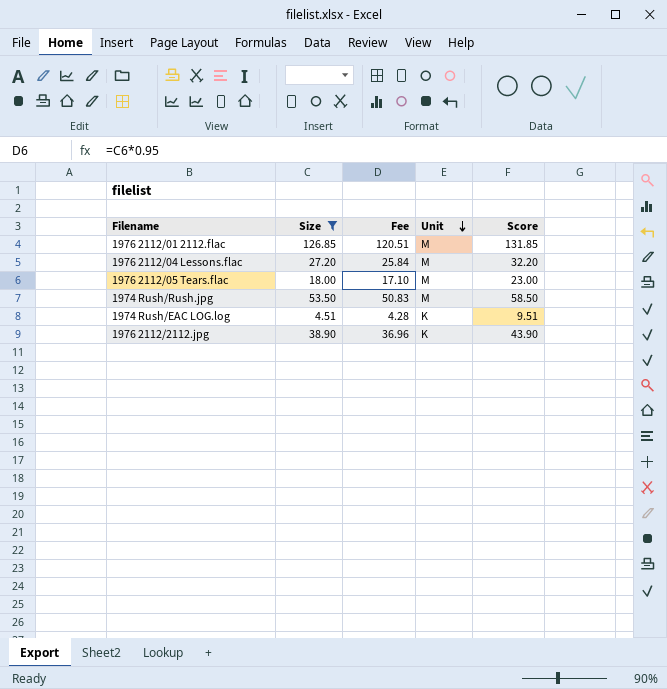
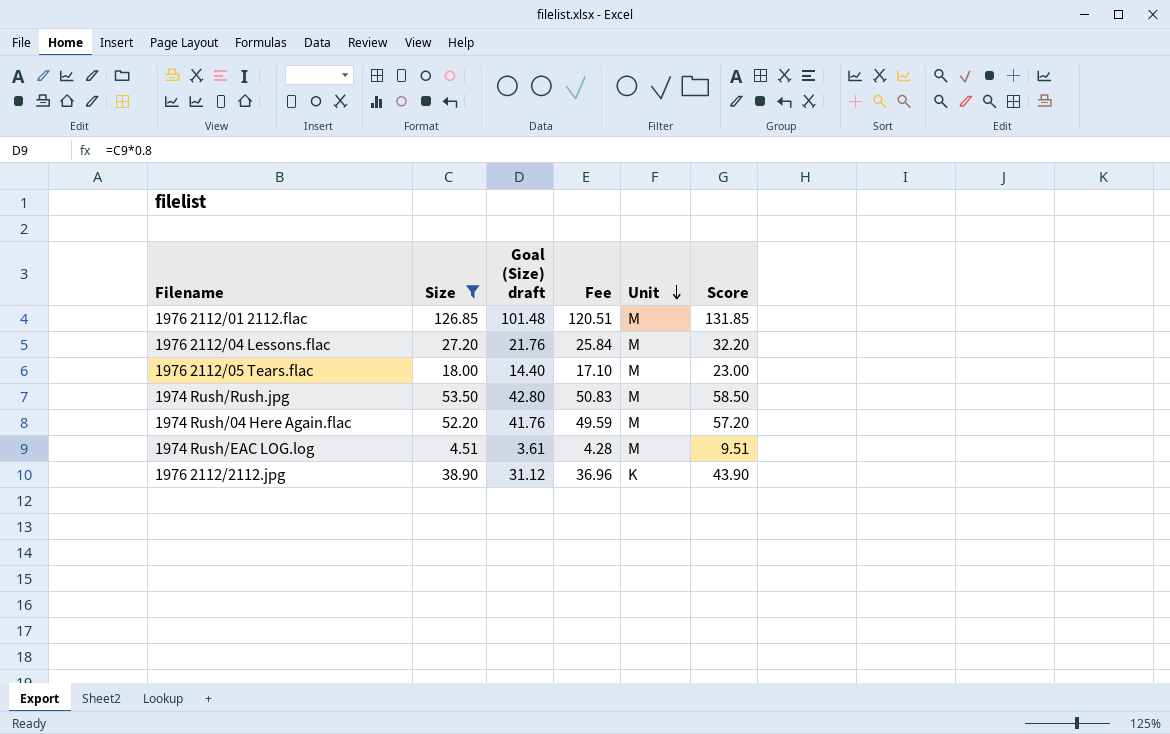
column Goal (Size) draft | formula: none -> [Size] * 0.8
row 1974 Rush/04 Here Again.flac: none -> 52.20 | 41.76 | 49.59 | M | 57.20
1974 Rush/EAC LOG.log | Unit: K -> M

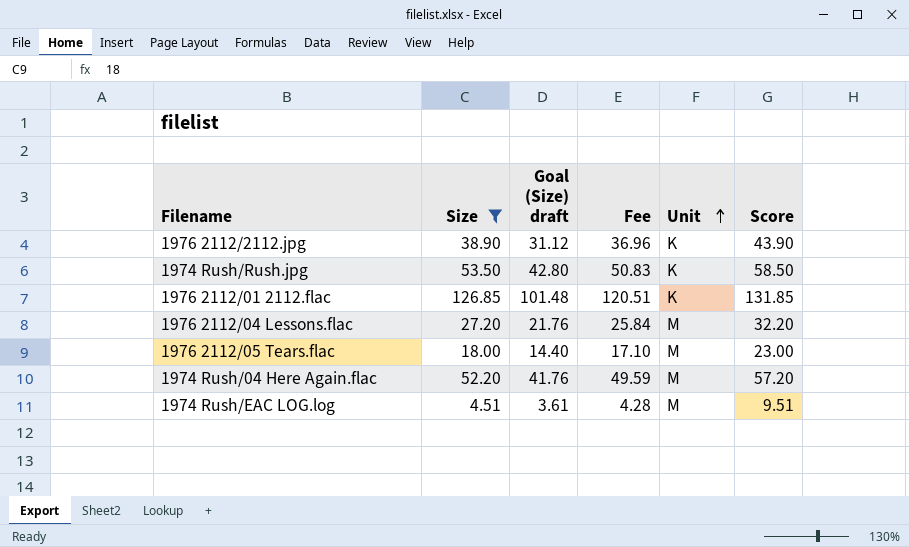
row order: Unit descending -> Unit ascending
1974 Rush/Rush.jpg | Unit: M -> K
1976 2112/01 2112.flac | Unit: M -> K

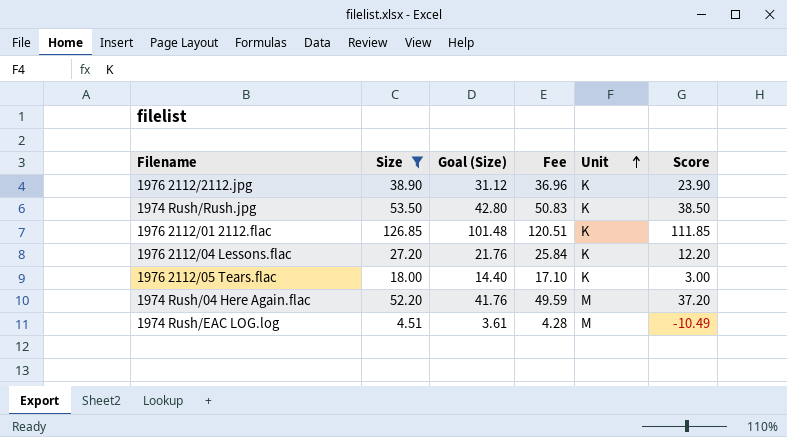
column name: Goal (Size) draft -> Goal (Size)
column Score | formula: [Size] + 5 -> [Size] - 15
1976 2112/04 Lessons.flac | Unit: M -> K
1976 2112/05 Tears.flac | Unit: M -> K

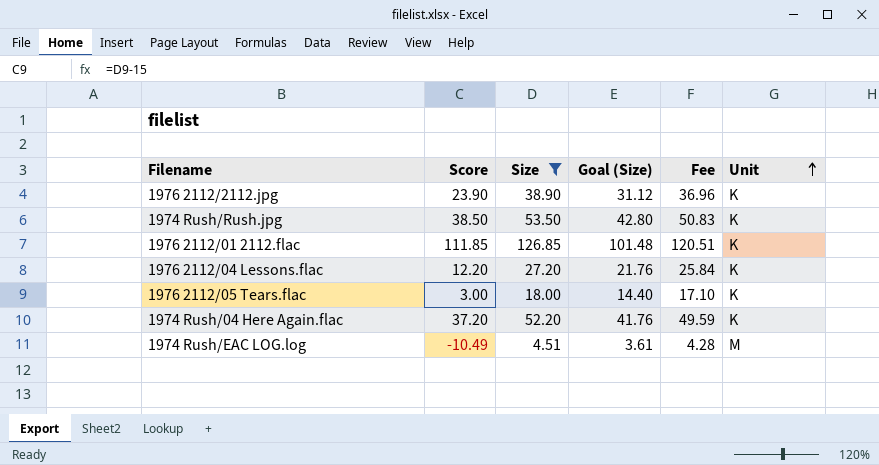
column Score | position: 6 -> 2
1974 Rush/04 Here Again.flac | Unit: M -> K

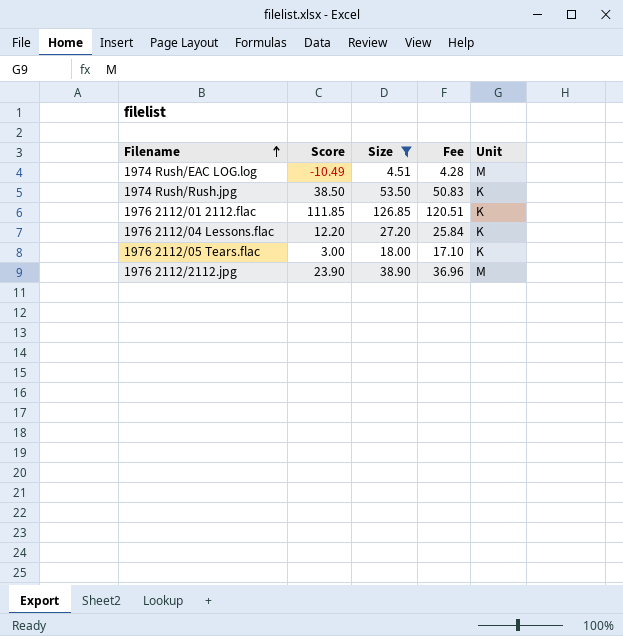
row order: Unit ascending -> Filename ascending
column Goal (Size) | formula: [Size] * 0.8 -> none
row 1974 Rush/04 Here Again.flac: 37.20 | 52.20 | 41.76 | 49.59 | K -> none
1976 2112/2112.jpg | Unit: K -> M

